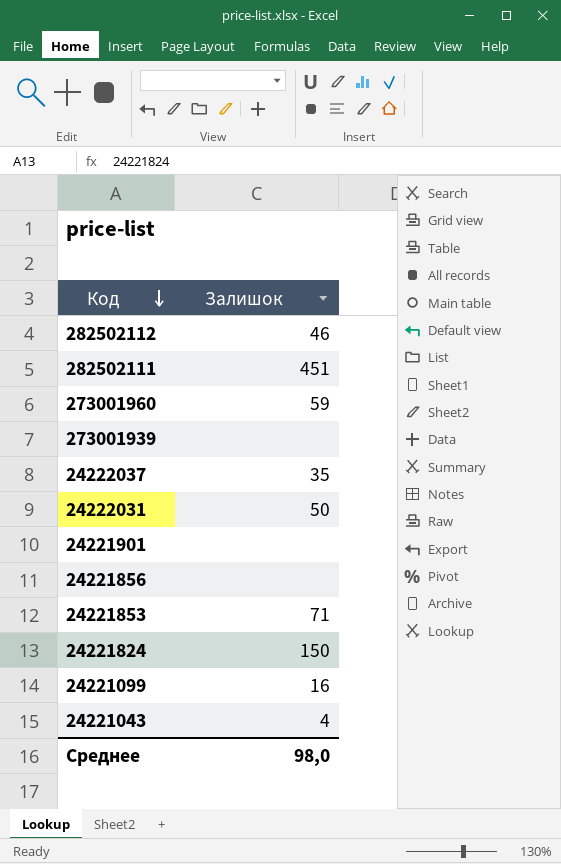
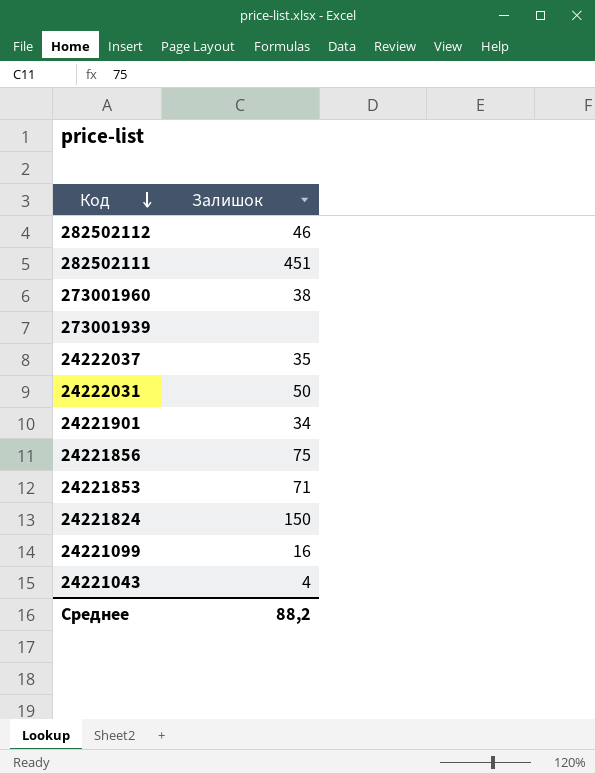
273001960 | Залишок: 59 -> 38
24221901 | Залишок: none -> 34
24221856 | Залишок: none -> 75
Среднее | Залишок: 98,0 -> 88,2

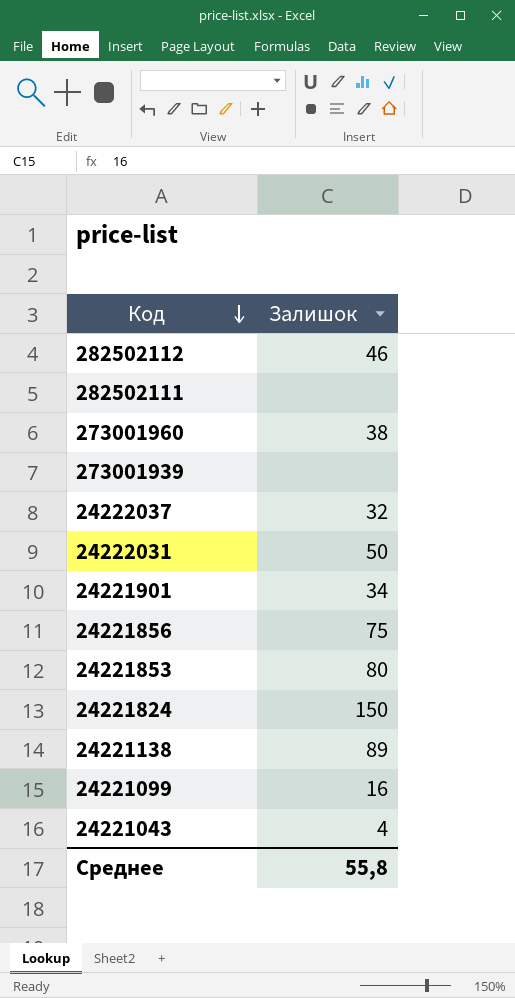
282502111 | Залишок: 451 -> none
24222037 | Залишок: 35 -> 32
24221853 | Залишок: 71 -> 80
row 24221138: none -> 89
Среднее | Залишок: 88,2 -> 55,8

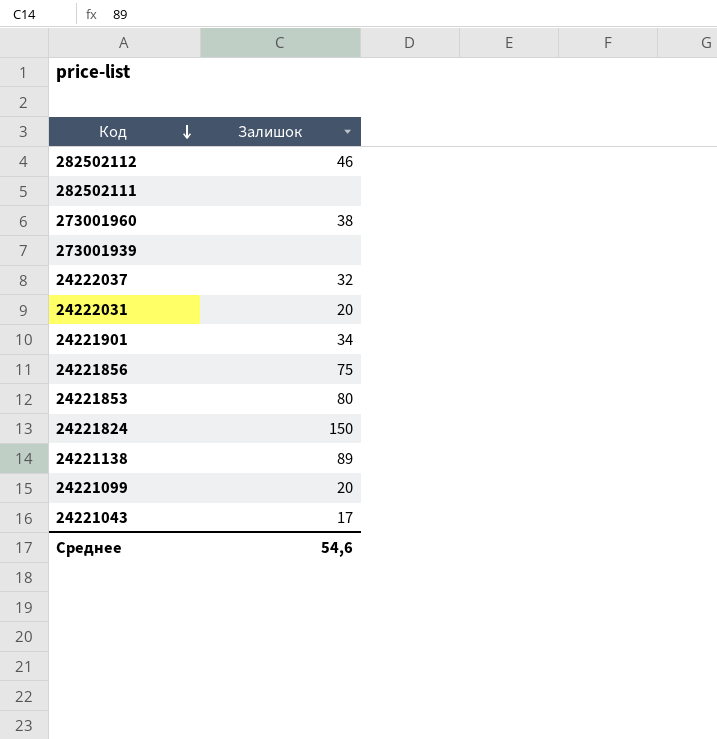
24222031 | Залишок: 50 -> 20
24221099 | Залишок: 16 -> 20
24221043 | Залишок: 4 -> 17
Среднее | Залишок: 55,8 -> 54,6

